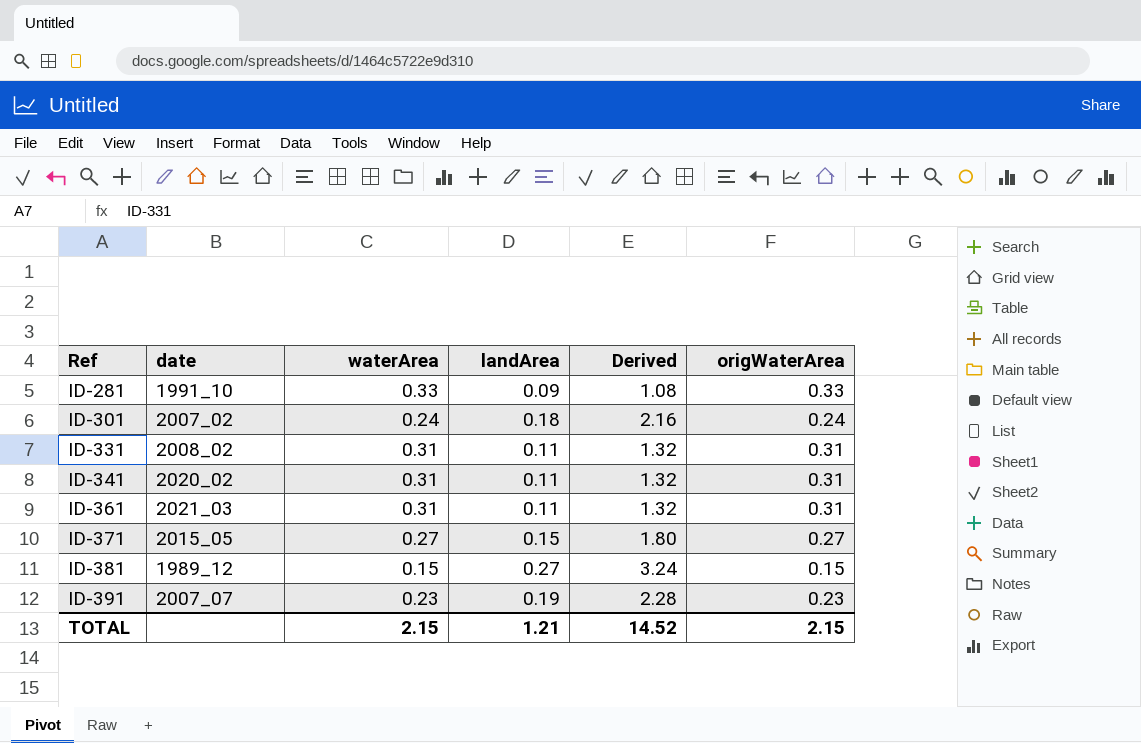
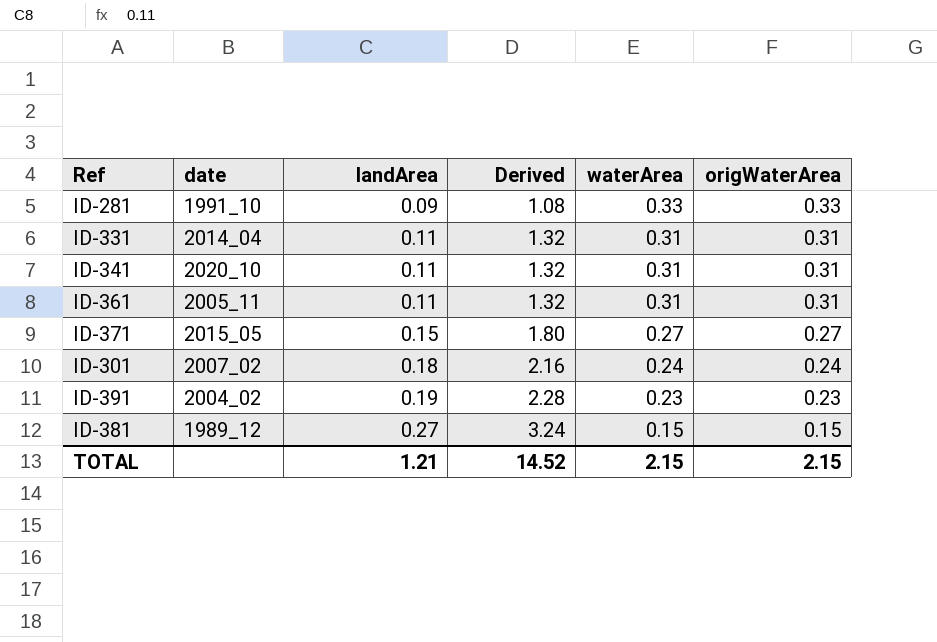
row order: Ref ascending -> landArea ascending
column waterArea | position: 3 -> 5
ID-331 | date: 2008_02 -> 2014_04
ID-341 | date: 2020_02 -> 2020_10
ID-361 | date: 2021_03 -> 2005_11
ID-391 | date: 2007_07 -> 2004_02

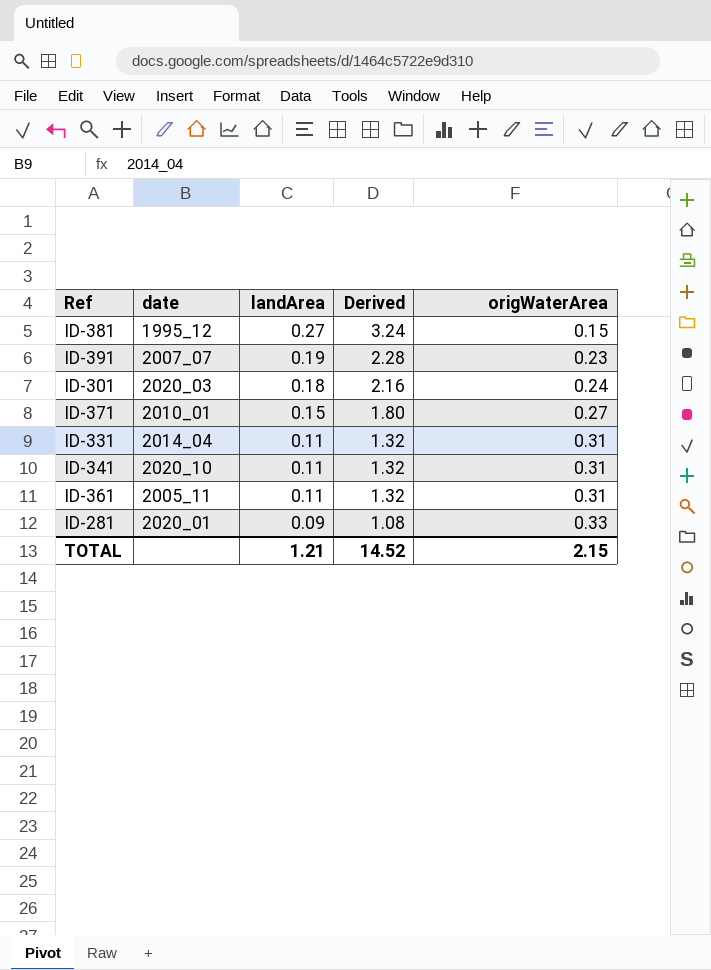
row order: landArea ascending -> landArea descending
column waterArea | position: 5 -> none
ID-381 | date: 1989_12 -> 1995_12
ID-391 | date: 2004_02 -> 2007_07
ID-301 | date: 2007_02 -> 2020_03
ID-371 | date: 2015_05 -> 2010_01
ID-281 | date: 1991_10 -> 2020_01

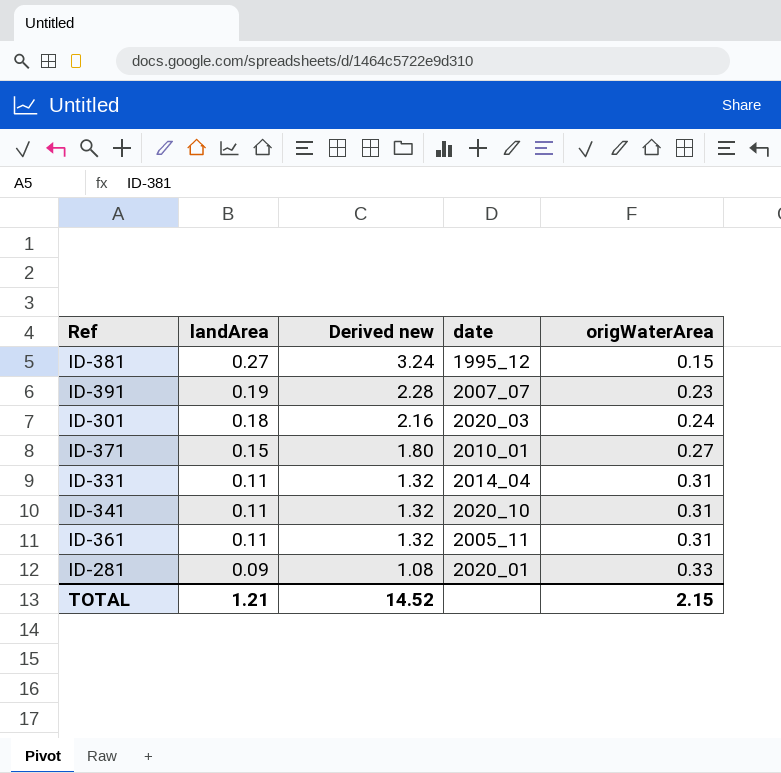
column name: Derived -> Derived new
column date | position: 2 -> 4

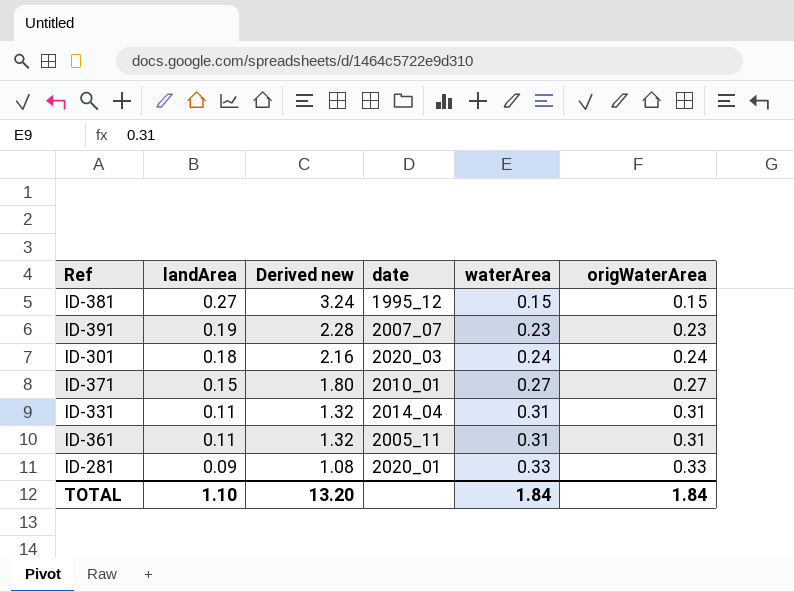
column waterArea | position: none -> 5
row ID-341: 0.11 | 1.32 | 2020_10 | 0.31 -> none
TOTAL | landArea: 1.21 -> 1.10
TOTAL | Derived new: 14.52 -> 13.20
TOTAL | origWaterArea: 2.15 -> 1.84

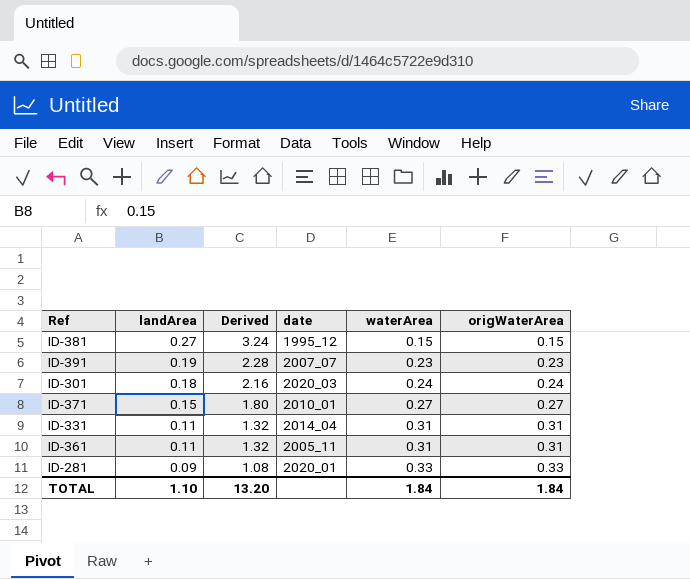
column name: Derived new -> Derived

